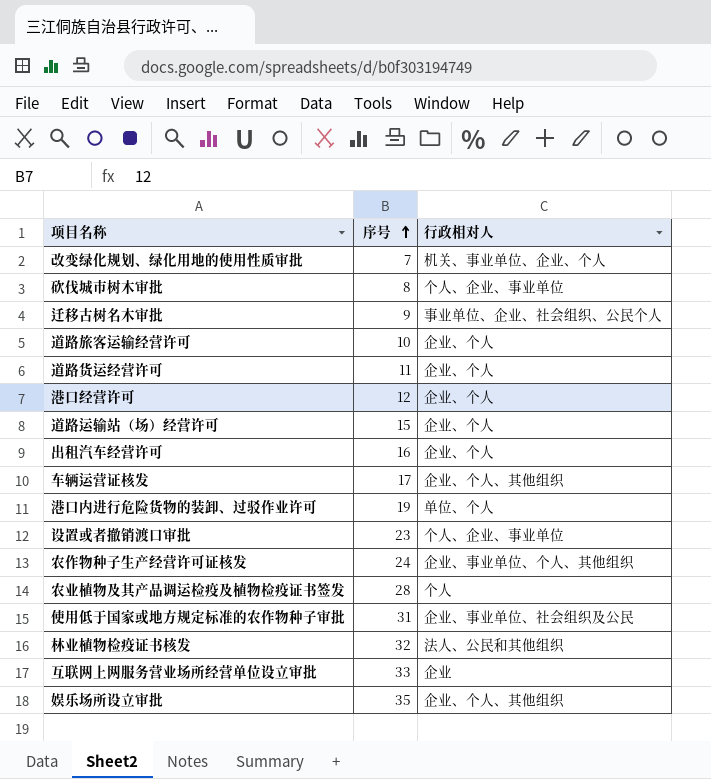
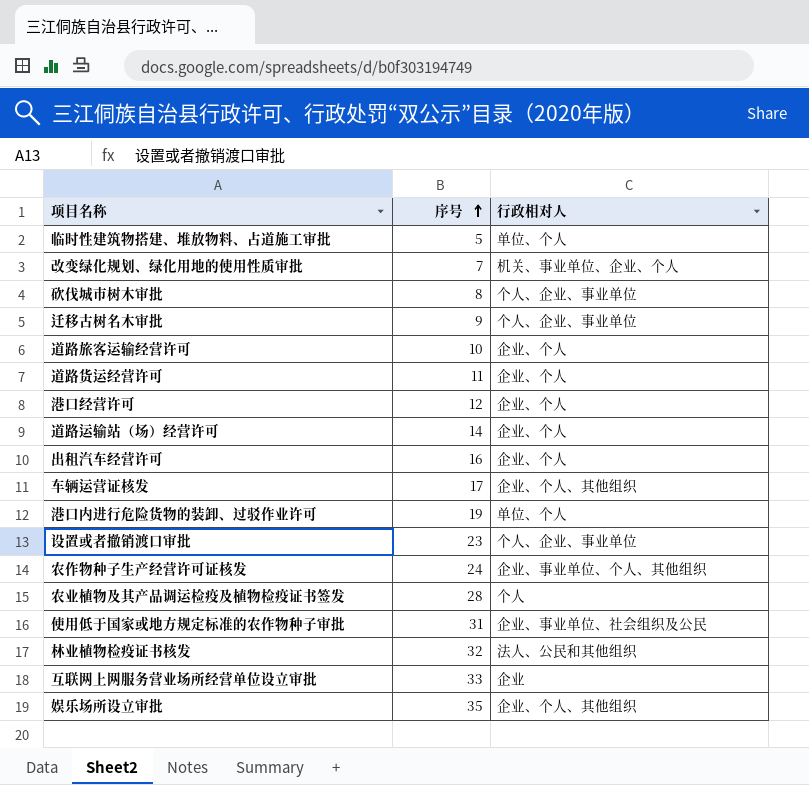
row 临时性建筑物搭建、堆放物料、占道施工审批: none -> 5 | 单位、个人
迁移古树名木审批 | 行政相对人: 事业单位、企业、社会组织、公民个人 -> 个人、企业、事业单位
道路运输站（场）经营许可 | 序号: 15 -> 14

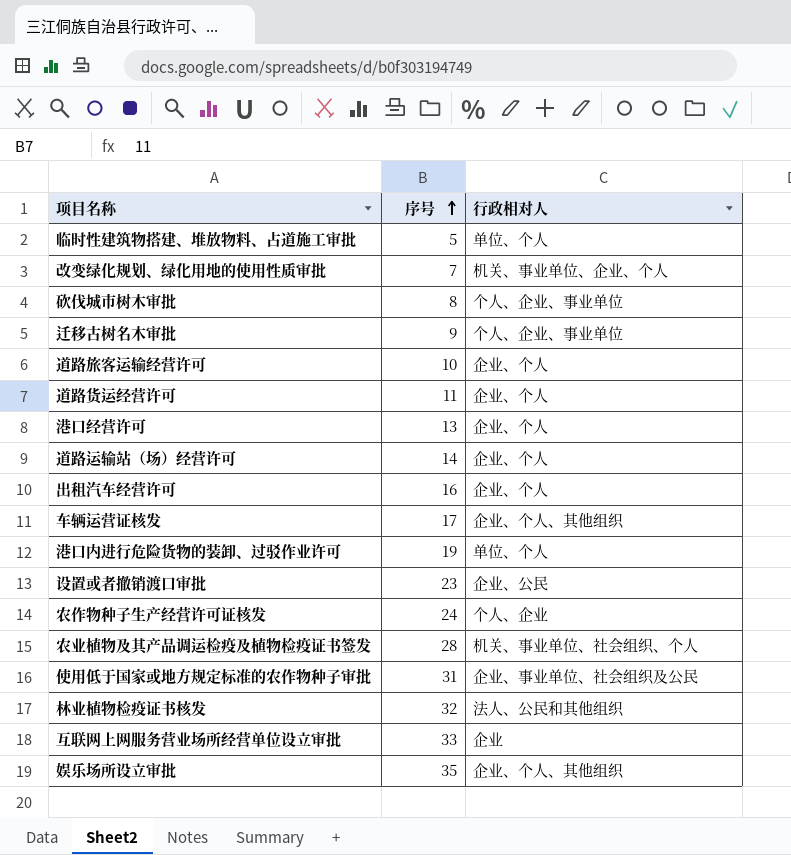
港口经营许可 | 序号: 12 -> 13
设置或者撤销渡口审批 | 行政相对人: 个人、企业、事业单位 -> 企业、公民
农作物种子生产经营许可证核发 | 行政相对人: 企业、事业单位、个人、其他组织 -> 个人、企业
农业植物及其产品调运检疫及植物检疫证书签发 | 行政相对人: 个人 -> 机关、事业单位、社会组织、个人

